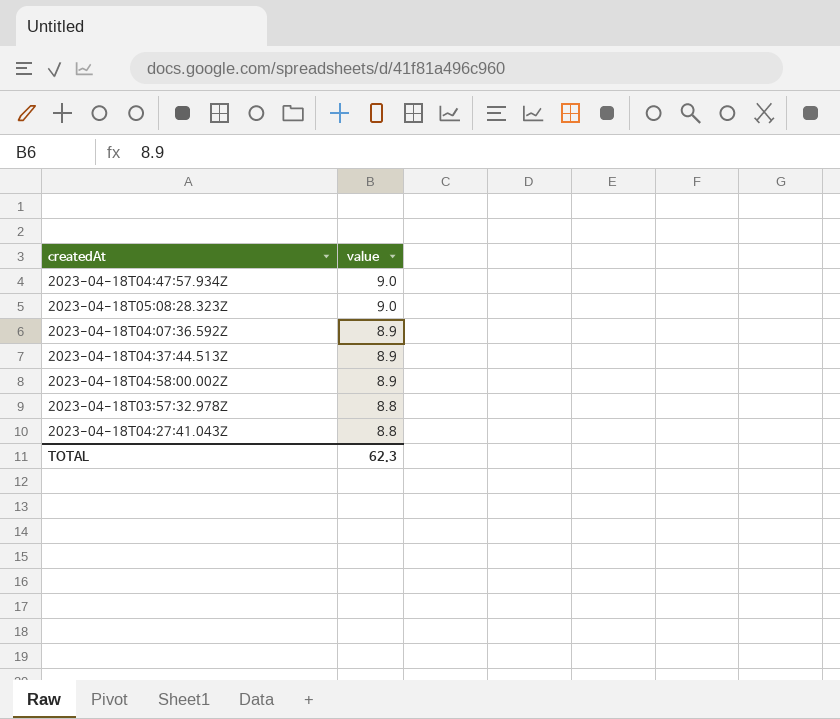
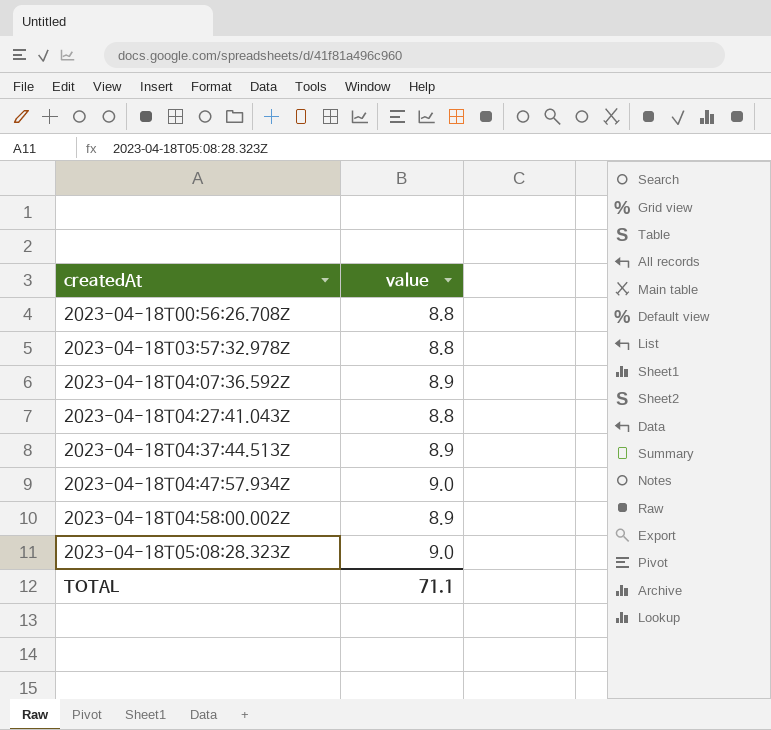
row order: value descending -> createdAt ascending
row 2023-04-18T00:56:26.708Z: none -> 8.8
TOTAL | value: 62.3 -> 71.1

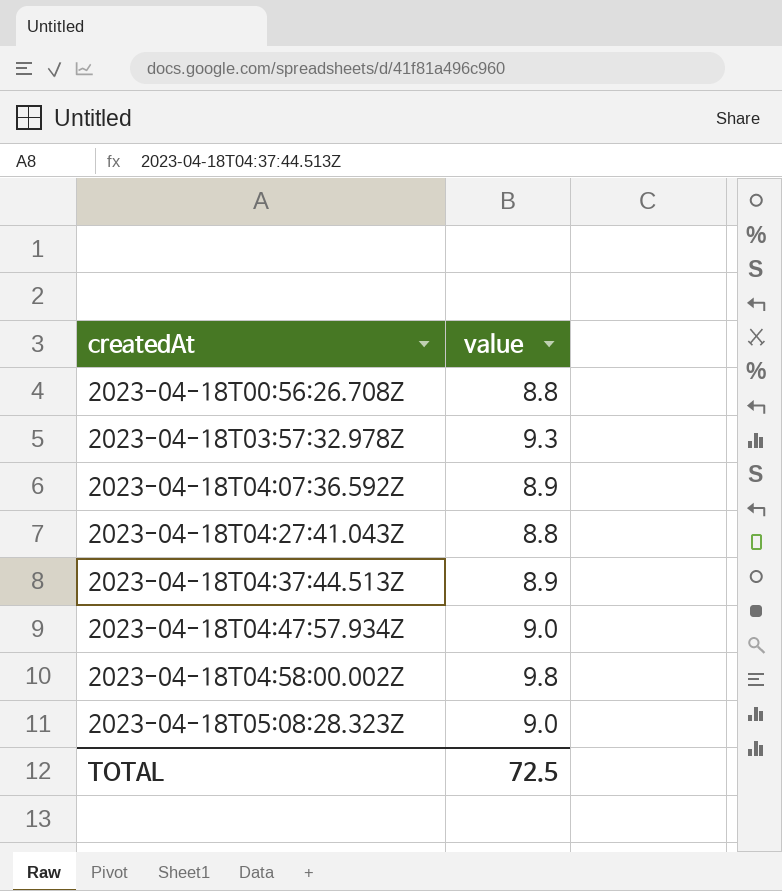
2023-04-18T03:57:32.978Z | value: 8.8 -> 9.3
2023-04-18T04:58:00.002Z | value: 8.9 -> 9.8
TOTAL | value: 71.1 -> 72.5

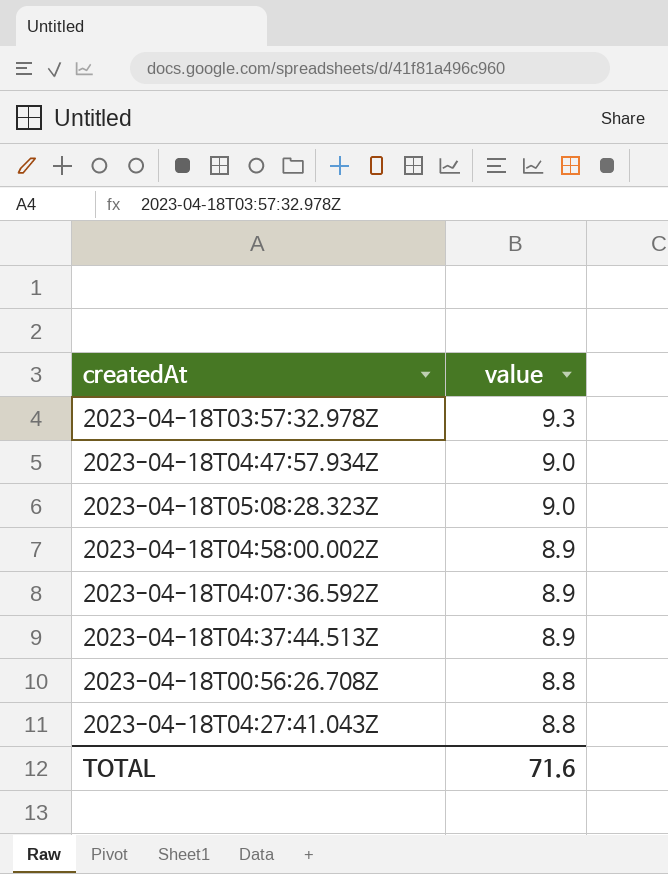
row order: createdAt ascending -> value descending
2023-04-18T04:58:00.002Z | value: 9.8 -> 8.9
TOTAL | value: 72.5 -> 71.6

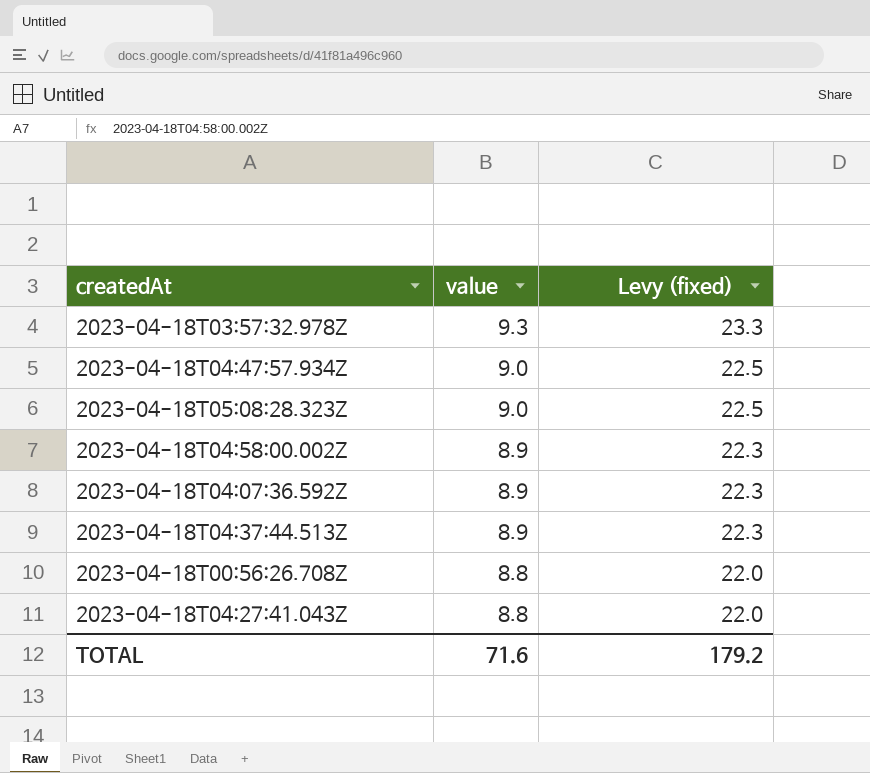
column Levy (fixed) | formula: none -> [value] * 2.5

